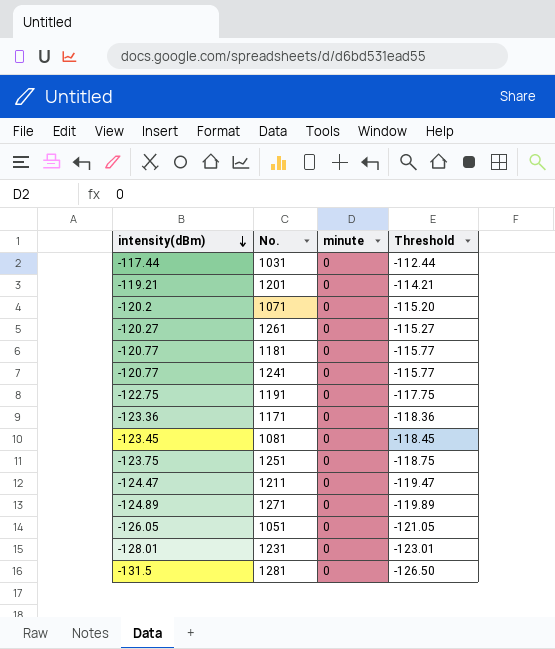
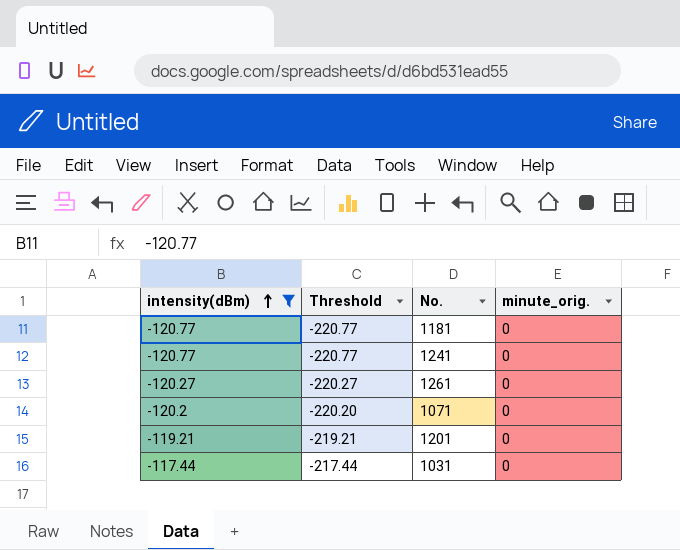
filter: none -> intensity(dBm) >= -120.77
row order: intensity(dBm) descending -> intensity(dBm) ascending
column Threshold | formula: [intensity(dBm)] + 5 -> [intensity(dBm)] - 100
column Threshold | position: 4 -> 2
column name: minute -> minute_orig.

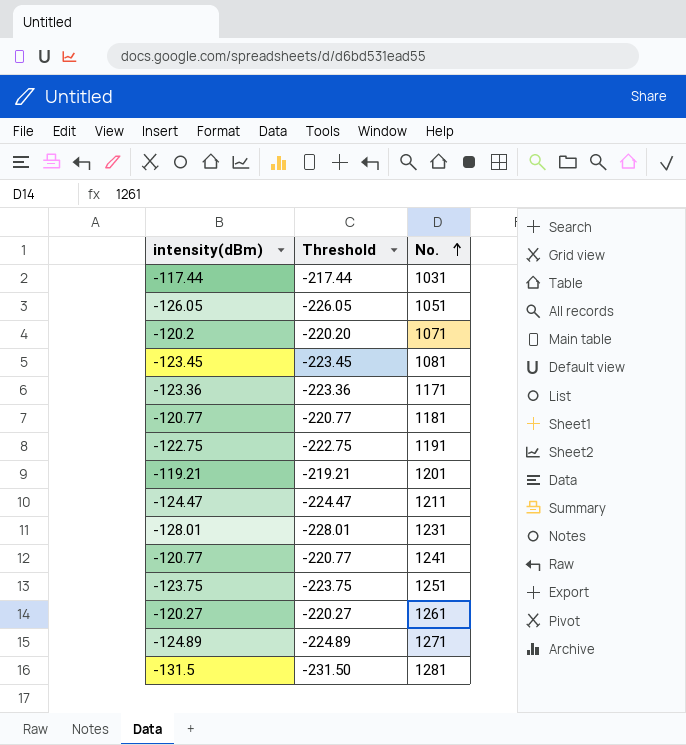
filter: intensity(dBm) >= -120.77 -> none
row order: intensity(dBm) ascending -> No. ascending
column minute_orig. | position: 4 -> none

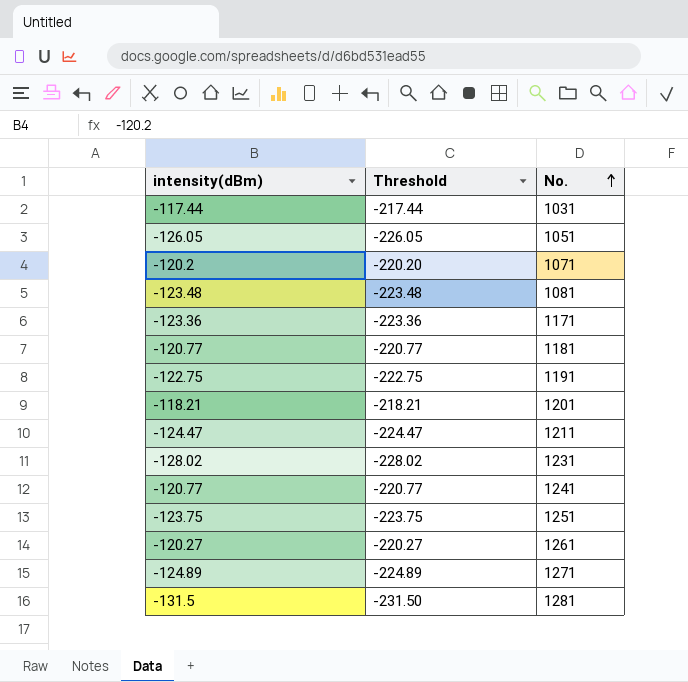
1081 | intensity(dBm): -123.45 -> -123.48
1081 | Threshold: -223.45 -> -223.48
1201 | intensity(dBm): -119.21 -> -118.21
1201 | Threshold: -219.21 -> -218.21
1231 | intensity(dBm): -128.01 -> -128.02
1231 | Threshold: -228.01 -> -228.02

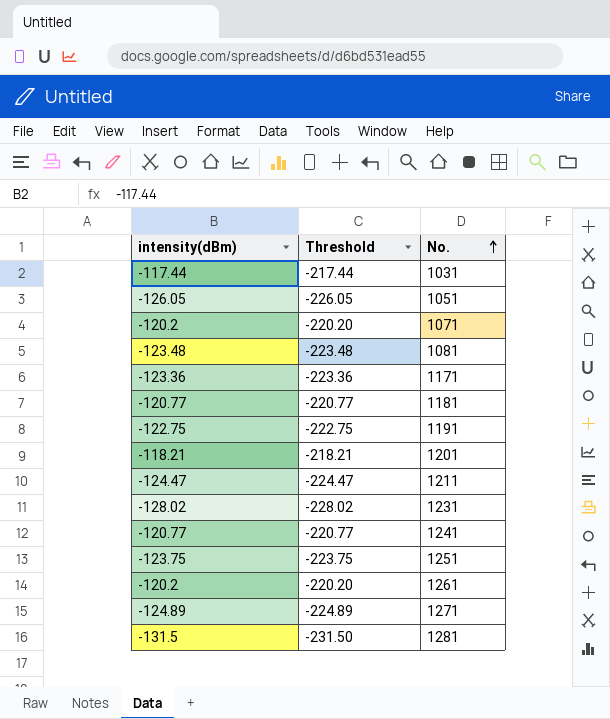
1261 | intensity(dBm): -120.27 -> -120.2
1261 | Threshold: -220.27 -> -220.20

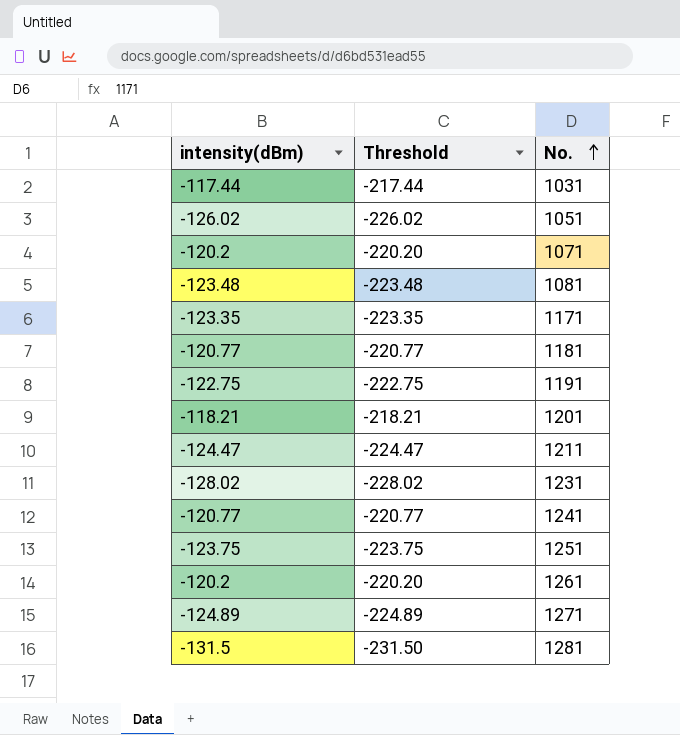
1051 | intensity(dBm): -126.05 -> -126.02
1051 | Threshold: -226.05 -> -226.02
1171 | intensity(dBm): -123.36 -> -123.35
1171 | Threshold: -223.36 -> -223.35

